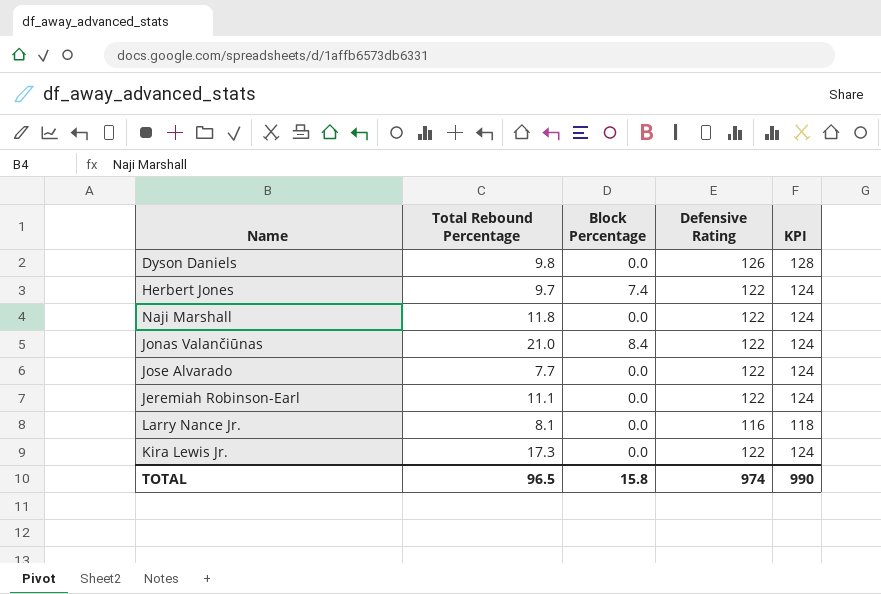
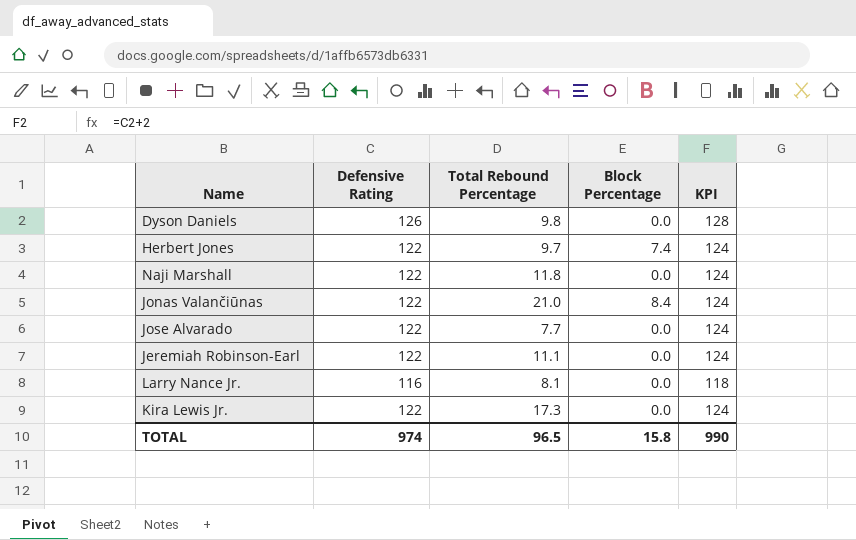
column Defensive Rating | position: 4 -> 2

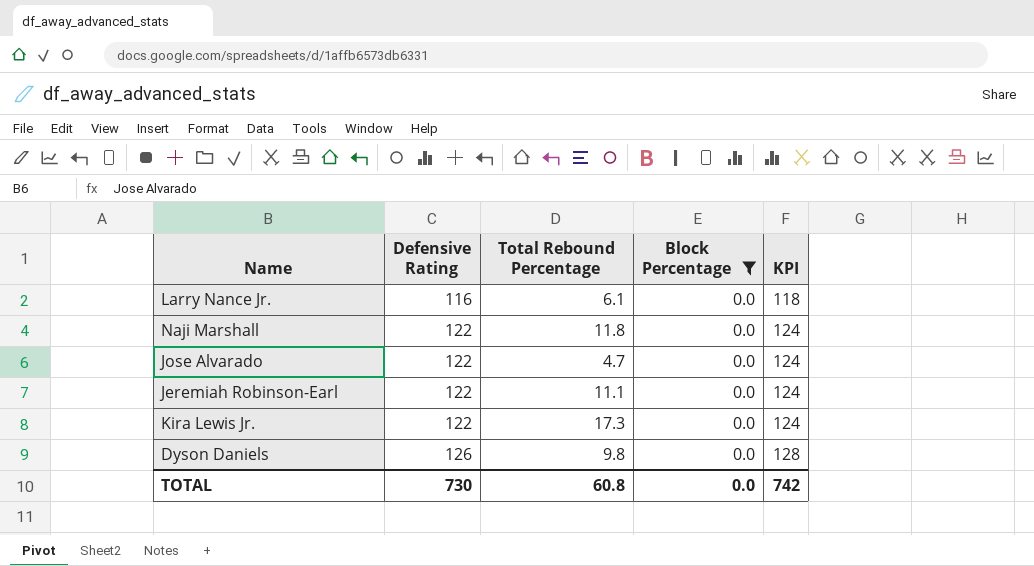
filter: none -> Block Percentage = 0.0
row order: none -> Defensive Rating ascending
Larry Nance Jr. | Total Rebound Percentage: 8.1 -> 6.1
Jose Alvarado | Total Rebound Percentage: 7.7 -> 4.7
TOTAL | Defensive Rating: 974 -> 730
TOTAL | Total Rebound Percentage: 96.5 -> 60.8
TOTAL | Block Percentage: 15.8 -> 0.0
TOTAL | KPI: 990 -> 742

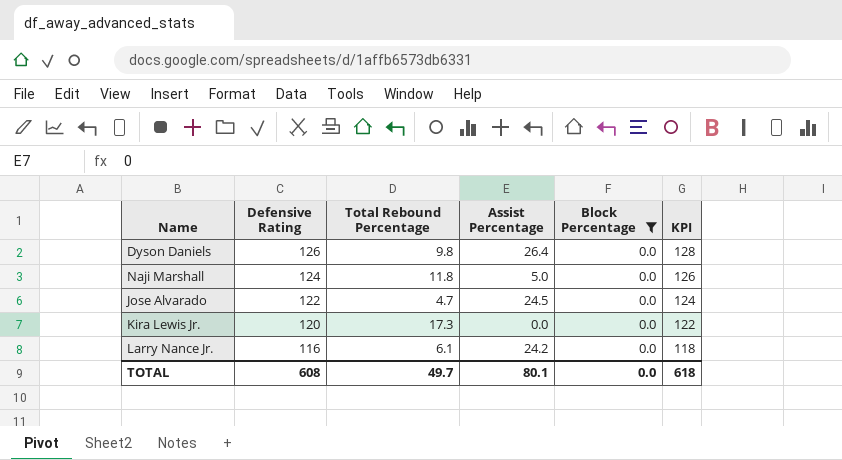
row order: Defensive Rating ascending -> Defensive Rating descending
column Assist Percentage | position: none -> 4
row Jeremiah Robinson-Earl: 122 | 11.1 | 0.0 | 124 -> none
Naji Marshall | Defensive Rating: 122 -> 124
Naji Marshall | KPI: 124 -> 126
Kira Lewis Jr. | Defensive Rating: 122 -> 120
Kira Lewis Jr. | KPI: 124 -> 122
TOTAL | Defensive Rating: 730 -> 608
TOTAL | Total Rebound Percentage: 60.8 -> 49.7
TOTAL | KPI: 742 -> 618

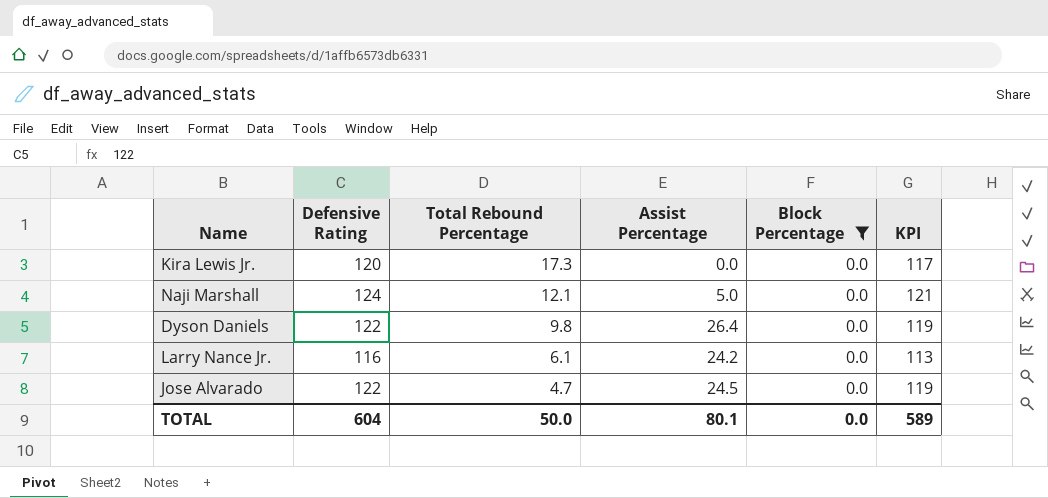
row order: Defensive Rating descending -> Total Rebound Percentage descending
column KPI | formula: [Defensive Rating] + 2 -> [Defensive Rating] - 3
Naji Marshall | Total Rebound Percentage: 11.8 -> 12.1
Dyson Daniels | Defensive Rating: 126 -> 122
TOTAL | Defensive Rating: 608 -> 604
TOTAL | Total Rebound Percentage: 49.7 -> 50.0
TOTAL | KPI: 618 -> 589

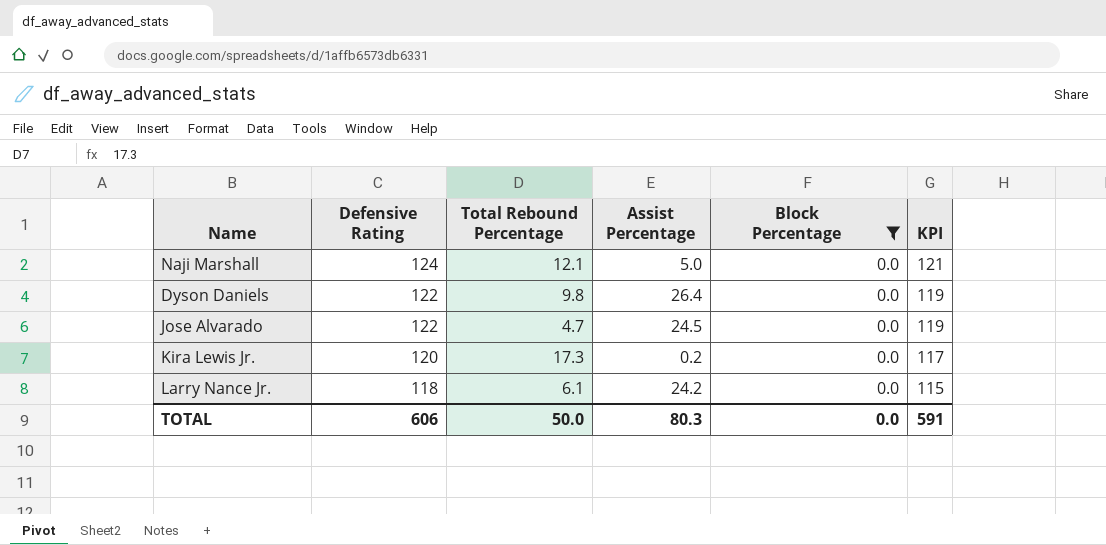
row order: Total Rebound Percentage descending -> Defensive Rating descending
Kira Lewis Jr. | Assist Percentage: 0.0 -> 0.2
Larry Nance Jr. | Defensive Rating: 116 -> 118
Larry Nance Jr. | KPI: 113 -> 115
TOTAL | Defensive Rating: 604 -> 606
TOTAL | Assist Percentage: 80.1 -> 80.3
TOTAL | KPI: 589 -> 591

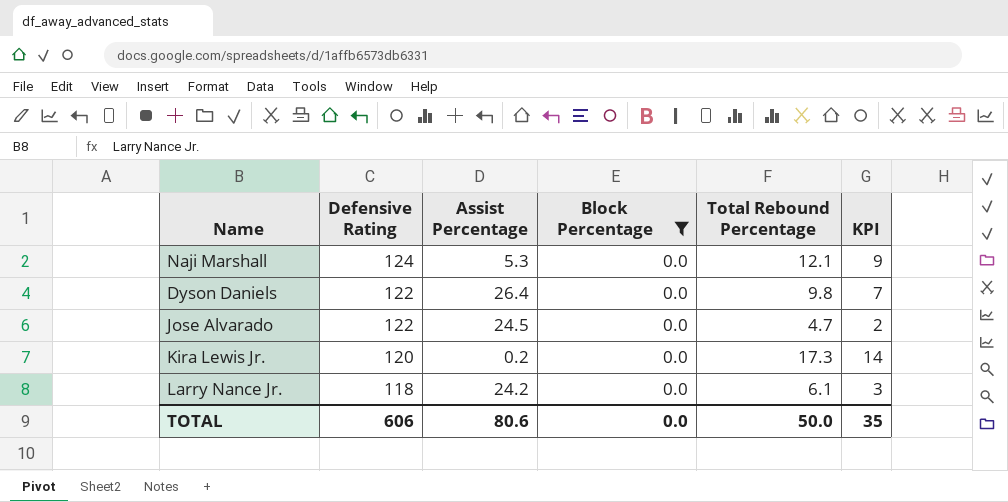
column Total Rebound Percentage | position: 3 -> 5
column KPI | formula: [Defensive Rating] - 3 -> [Total Rebound Percentage] - 3
Naji Marshall | Assist Percentage: 5.0 -> 5.3
TOTAL | Assist Percentage: 80.3 -> 80.6
TOTAL | KPI: 591 -> 35

